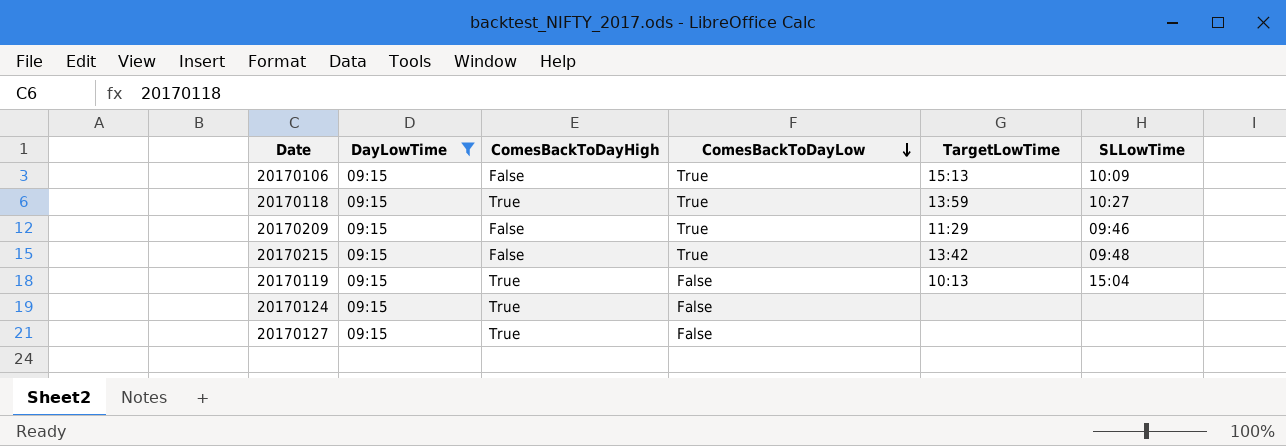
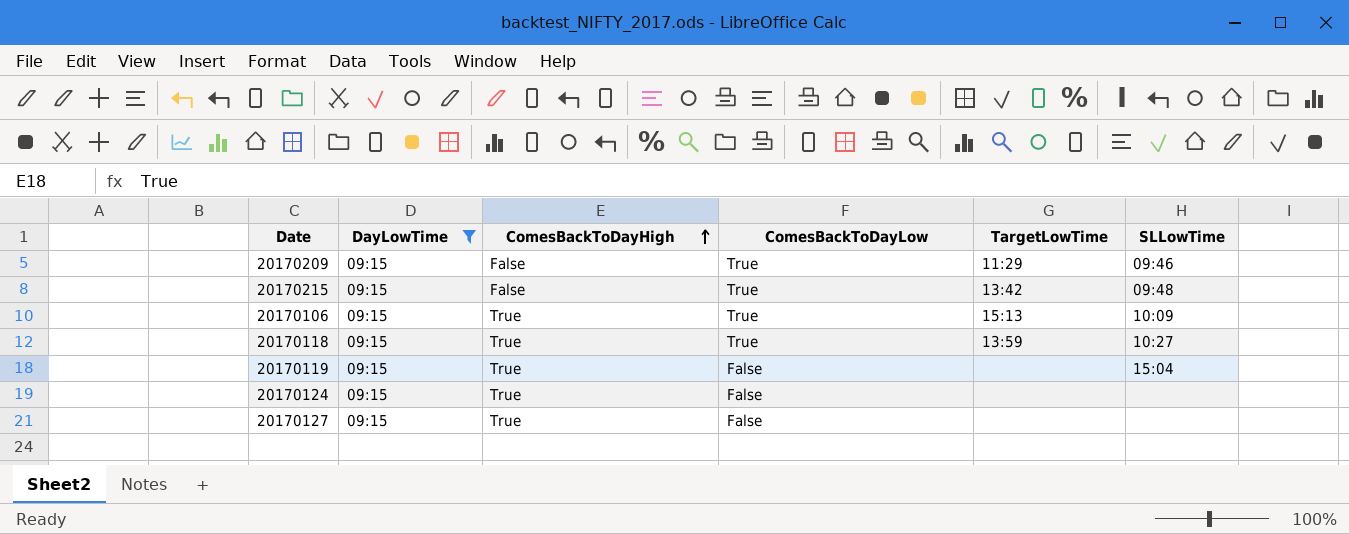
row order: ComesBackToDayLow descending -> ComesBackToDayHigh ascending
20170106 | ComesBackToDayHigh: False -> True
20170119 | TargetLowTime: 10:13 -> none

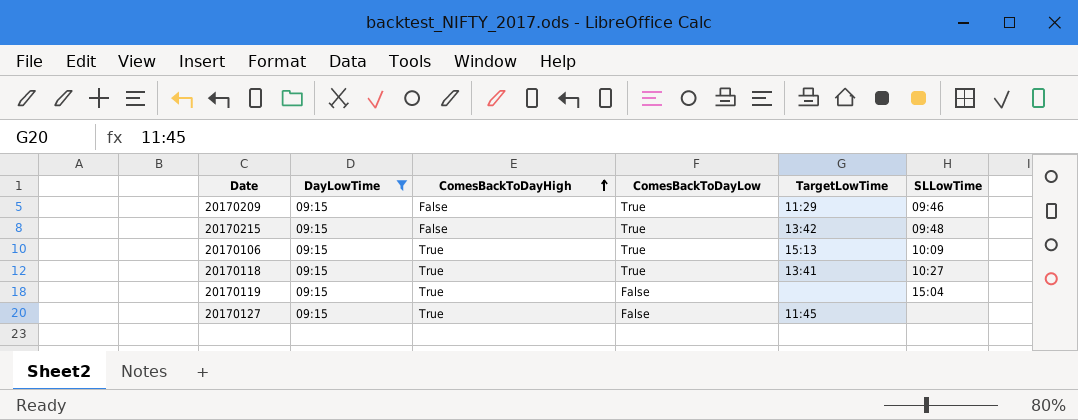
row 20170124: 09:15 | True | False | none | none -> none
20170118 | TargetLowTime: 13:59 -> 13:41
20170127 | TargetLowTime: none -> 11:45

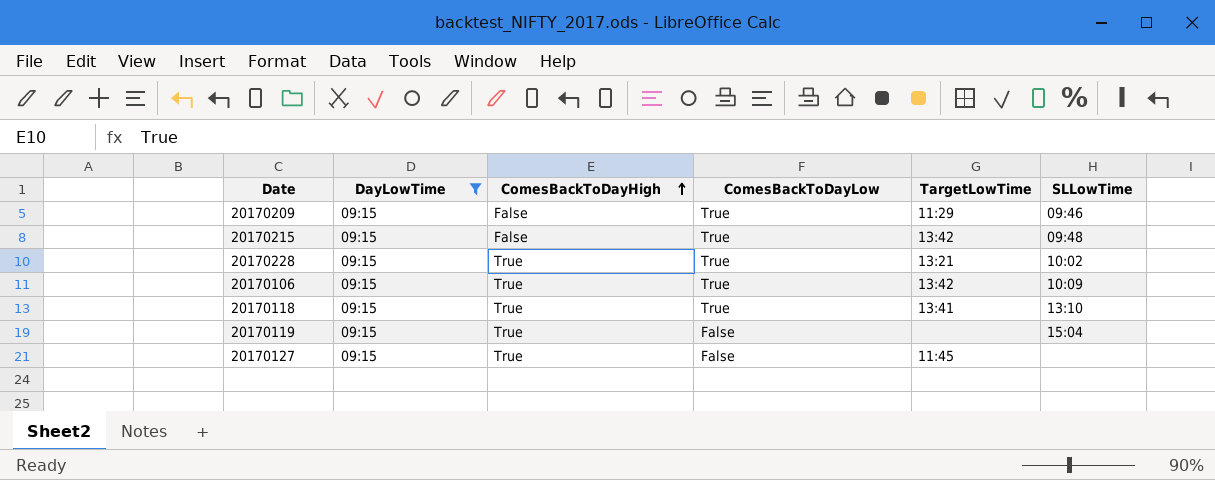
row 20170228: none -> 09:15 | True | True | 13:21 | 10:02
20170106 | TargetLowTime: 15:13 -> 13:42
20170118 | SLLowTime: 10:27 -> 13:10

